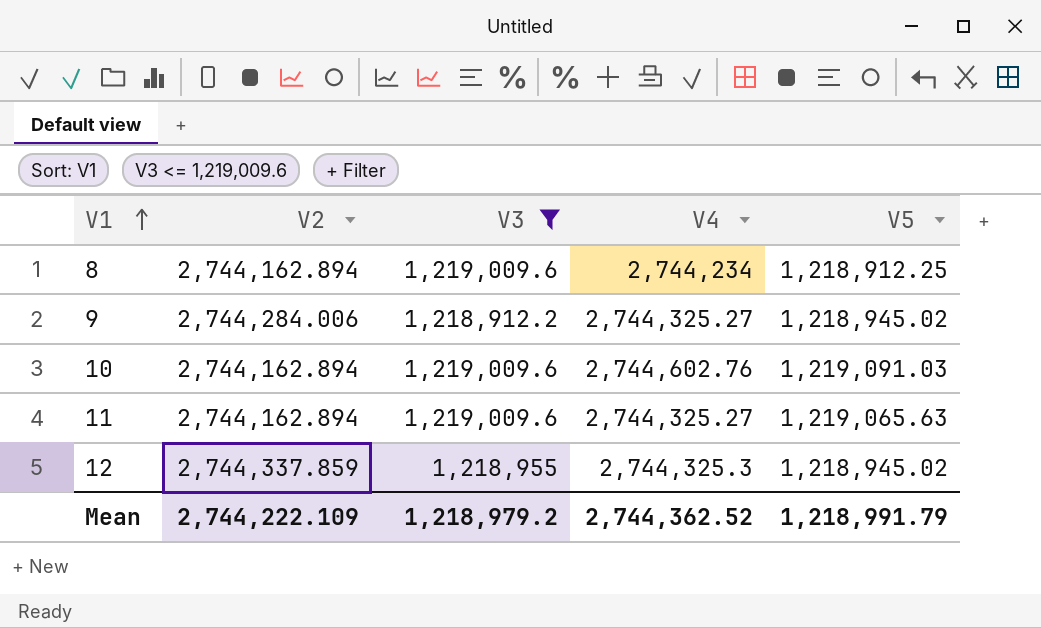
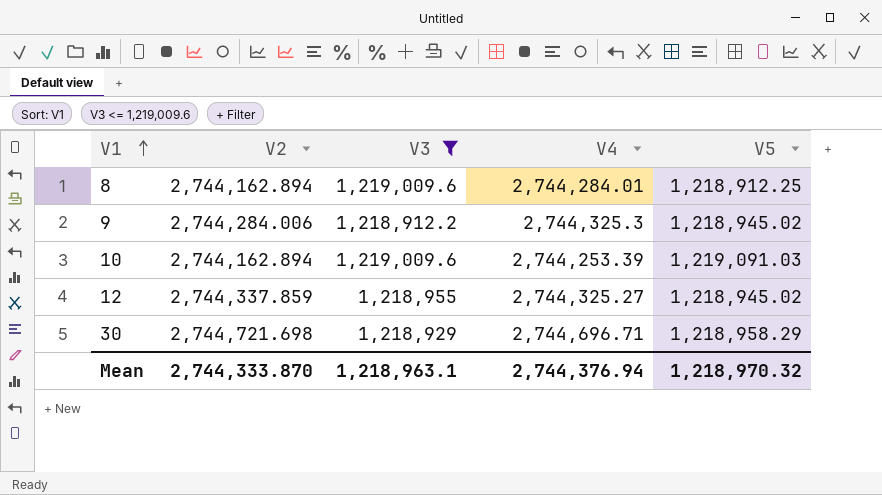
row 11: 2,744,162.894 | 1,219,009.6 | 2,744,325.27 | 1,219,065.63 -> none
8 | V4: 2,744,234 -> 2,744,284.01
9 | V4: 2,744,325.27 -> 2,744,325.3
10 | V4: 2,744,602.76 -> 2,744,253.39
12 | V4: 2,744,325.3 -> 2,744,325.27
row 30: none -> 2,744,721.698 | 1,218,929 | 2,744,696.71 | 1,218,958.29
Mean | V2: 2,744,222.109 -> 2,744,333.870
Mean | V3: 1,218,979.2 -> 1,218,963.1
Mean | V4: 2,744,362.52 -> 2,744,376.94
Mean | V5: 1,218,991.79 -> 1,218,970.32

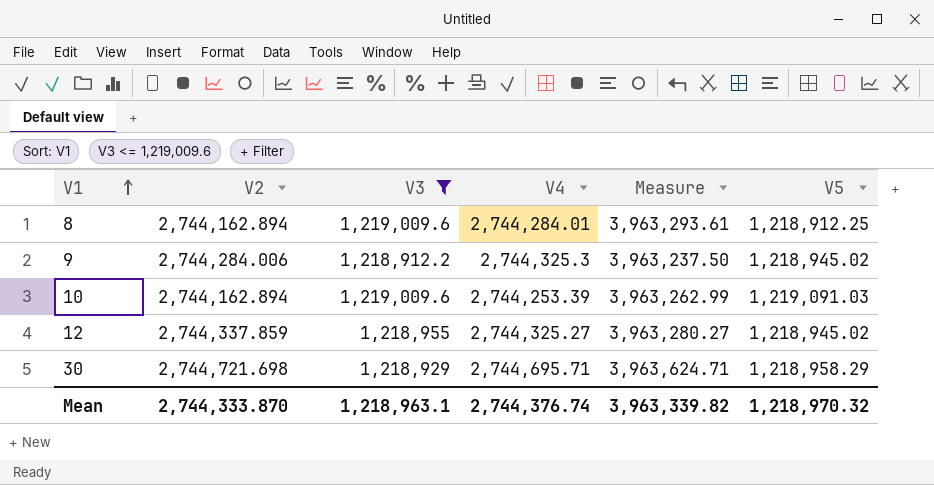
column Measure | formula: none -> [V3] + [V4]
30 | V4: 2,744,696.71 -> 2,744,695.71
Mean | V4: 2,744,376.94 -> 2,744,376.74

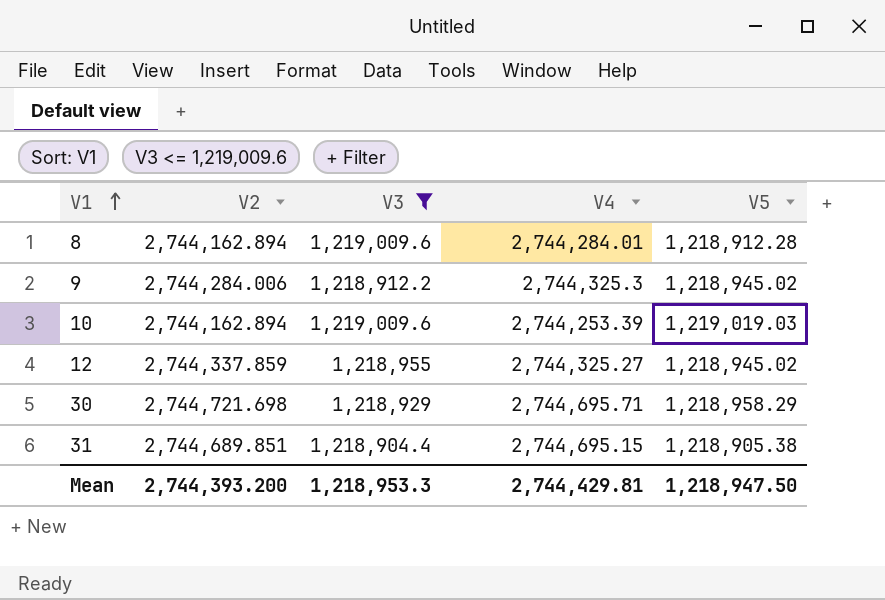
column Measure | formula: [V3] + [V4] -> none
8 | V5: 1,218,912.25 -> 1,218,912.28
10 | V5: 1,219,091.03 -> 1,219,019.03
row 31: none -> 2,744,689.851 | 1,218,904.4 | 2,744,695.15 | 1,218,905.38
Mean | V2: 2,744,333.870 -> 2,744,393.200
Mean | V3: 1,218,963.1 -> 1,218,953.3
Mean | V4: 2,744,376.74 -> 2,744,429.81
Mean | V5: 1,218,970.32 -> 1,218,947.50

